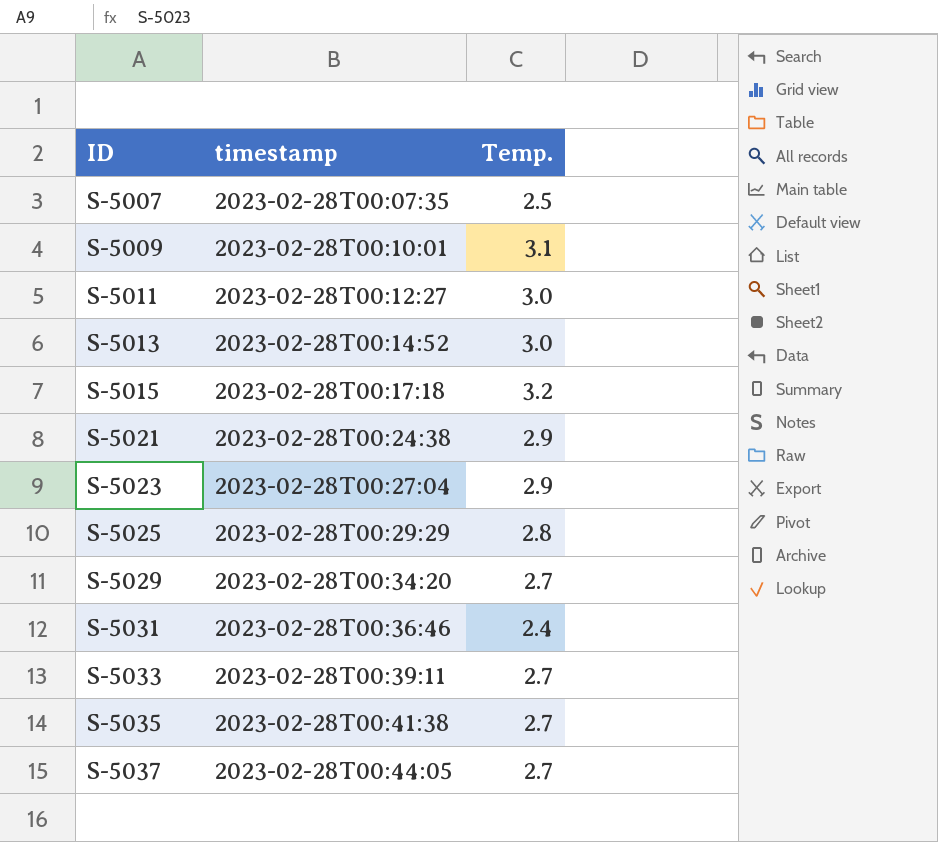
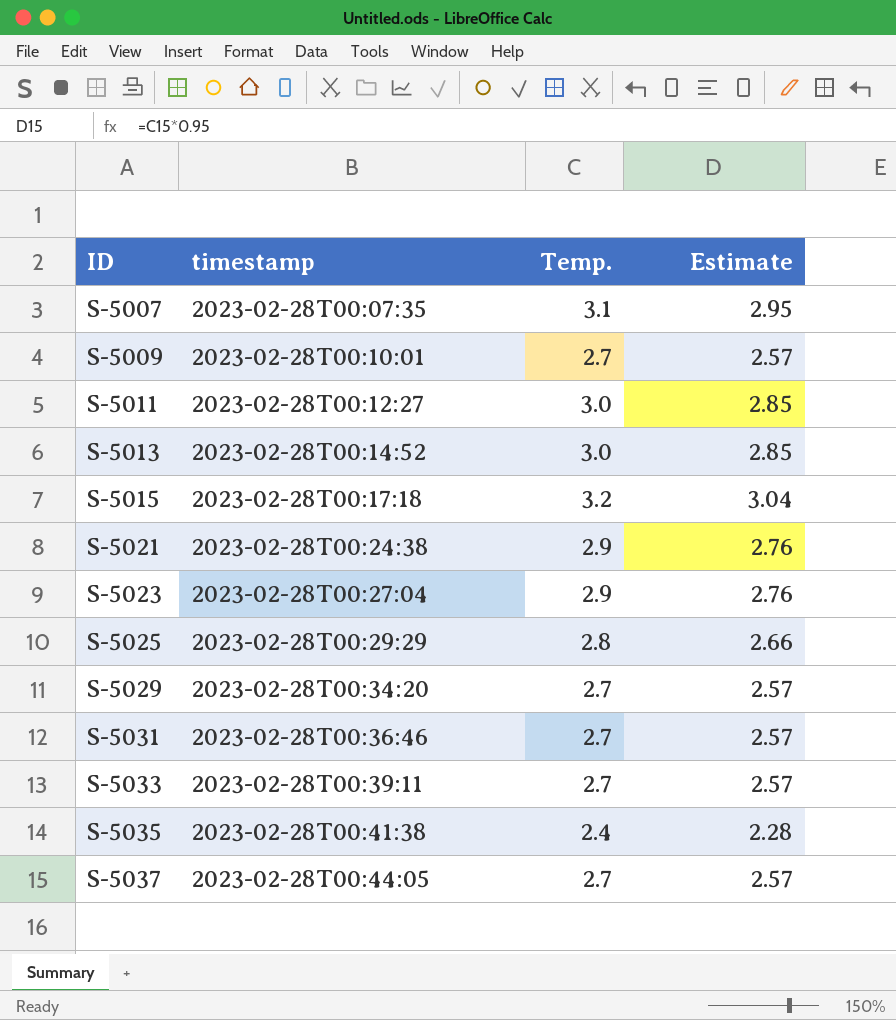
column Estimate | formula: none -> [Temp.] * 0.95
S-5007 | Temp.: 2.5 -> 3.1
S-5009 | Temp.: 3.1 -> 2.7
S-5031 | Temp.: 2.4 -> 2.7
S-5035 | Temp.: 2.7 -> 2.4

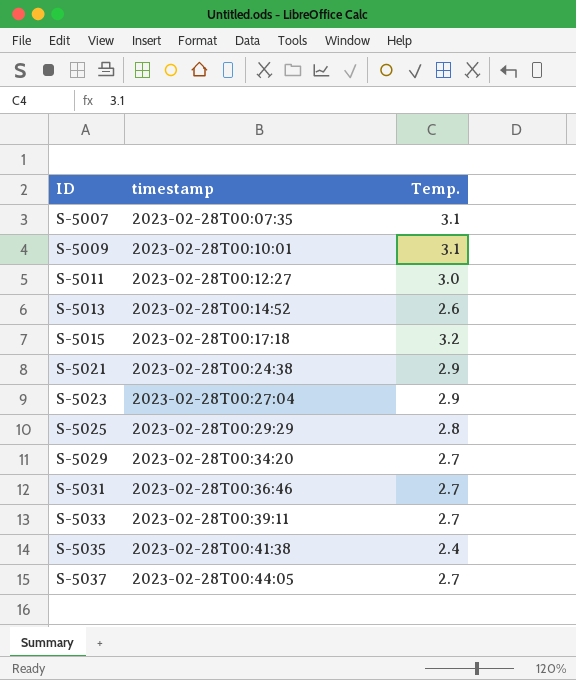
column Estimate | formula: [Temp.] * 0.95 -> none
S-5009 | Temp.: 2.7 -> 3.1
S-5013 | Temp.: 3.0 -> 2.6

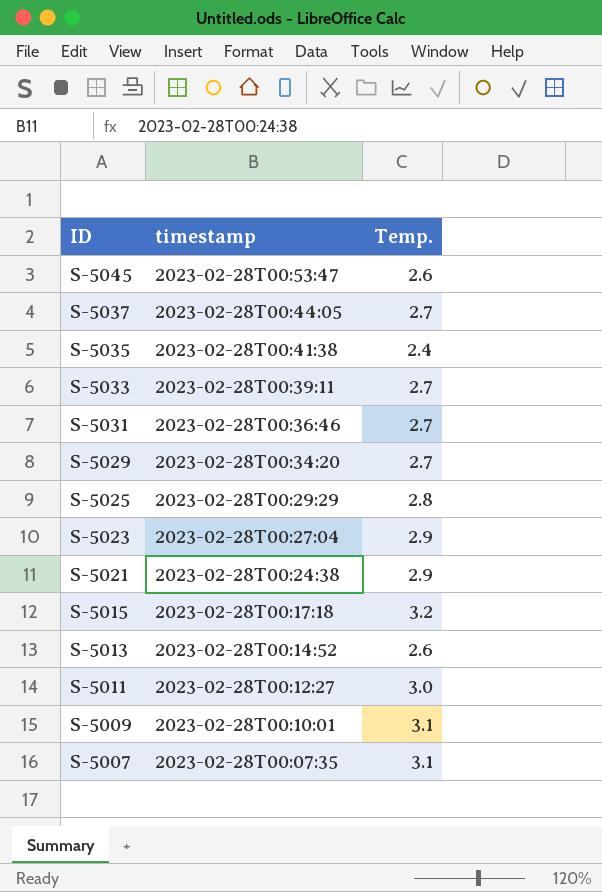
row order: ID ascending -> ID descending
row S-5045: none -> 2023-02-28T00:53:47 | 2.6

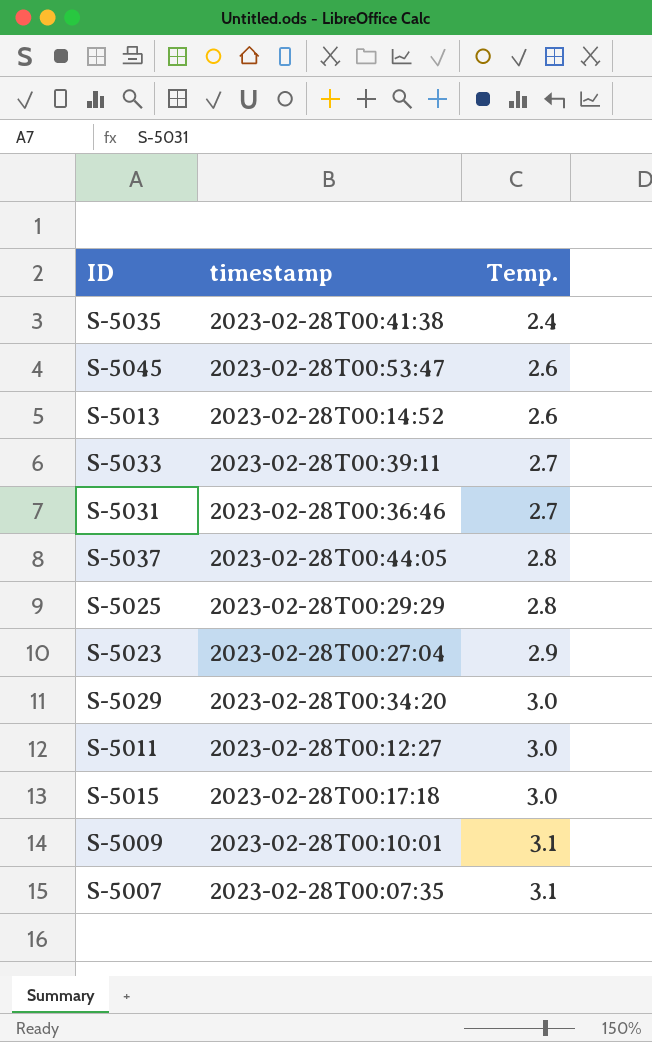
row order: ID descending -> Temp. ascending
row S-5021: 2023-02-28T00:24:38 | 2.9 -> none
S-5037 | Temp.: 2.7 -> 2.8
S-5029 | Temp.: 2.7 -> 3.0
S-5015 | Temp.: 3.2 -> 3.0

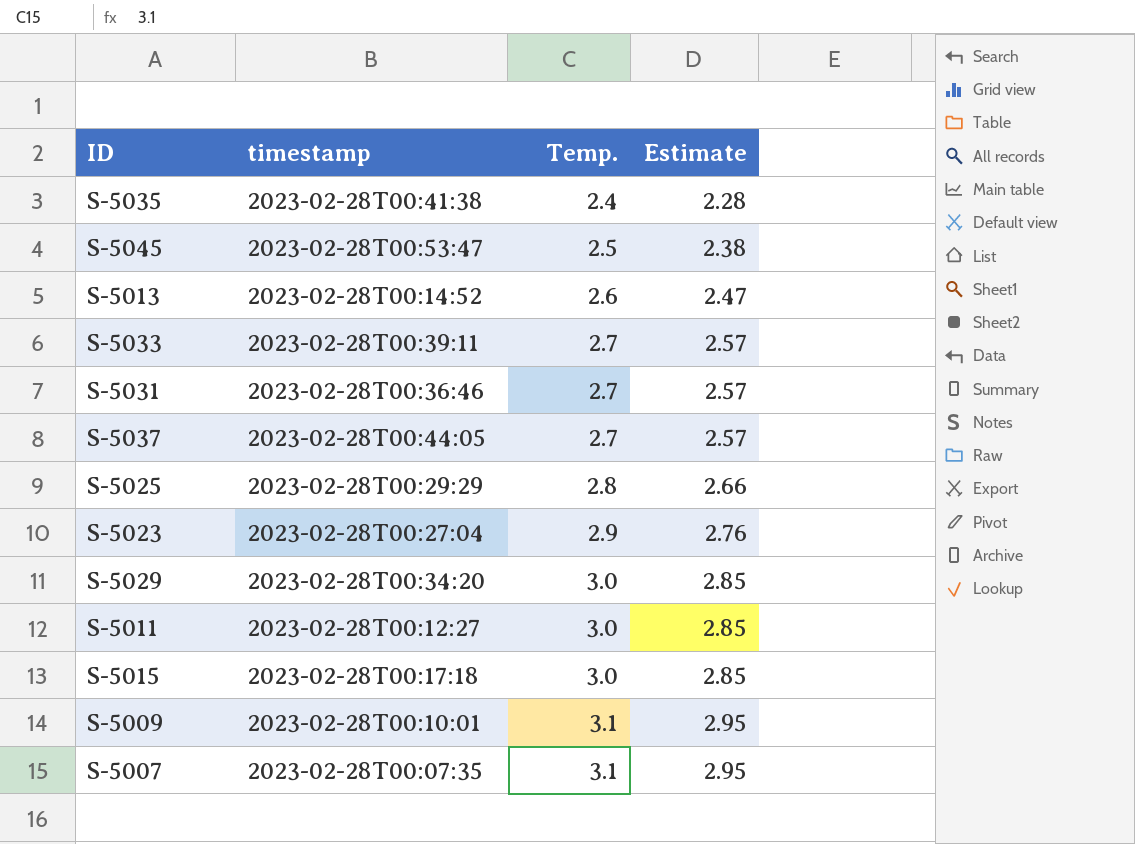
column Estimate | formula: none -> [Temp.] * 0.95
S-5045 | Temp.: 2.6 -> 2.5
S-5037 | Temp.: 2.8 -> 2.7

